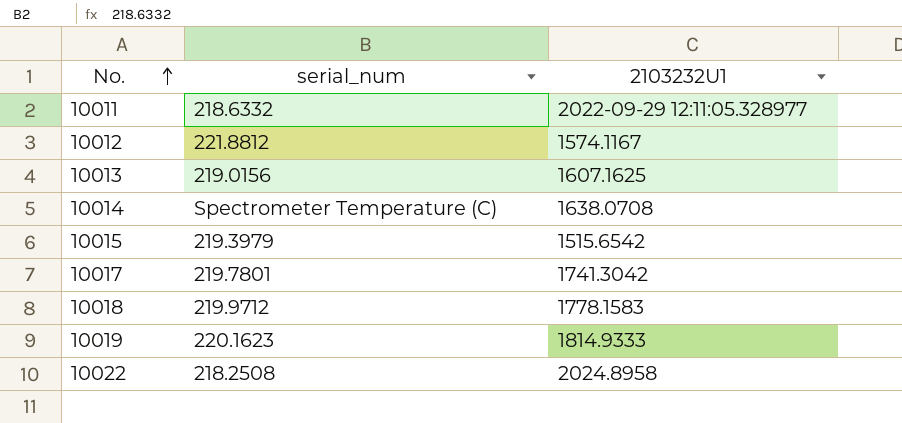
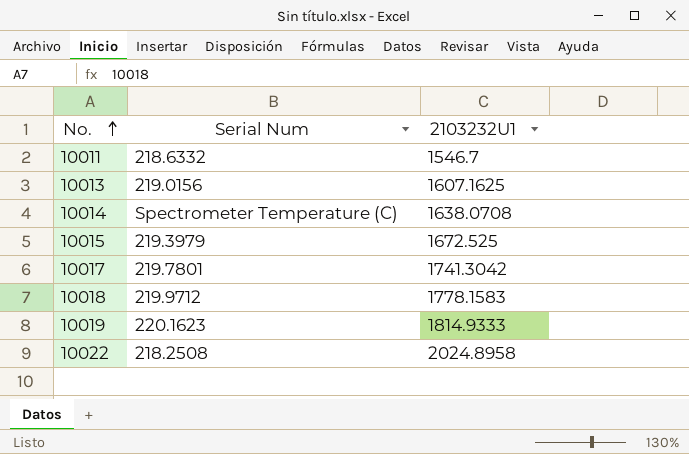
column name: serial_num -> Serial Num
row 10012: 221.8812 | 1574.1167 -> none
10011 | 2103232U1: 2022-09-29 12:11:05.328977 -> 1546.7
10015 | 2103232U1: 1515.6542 -> 1672.525

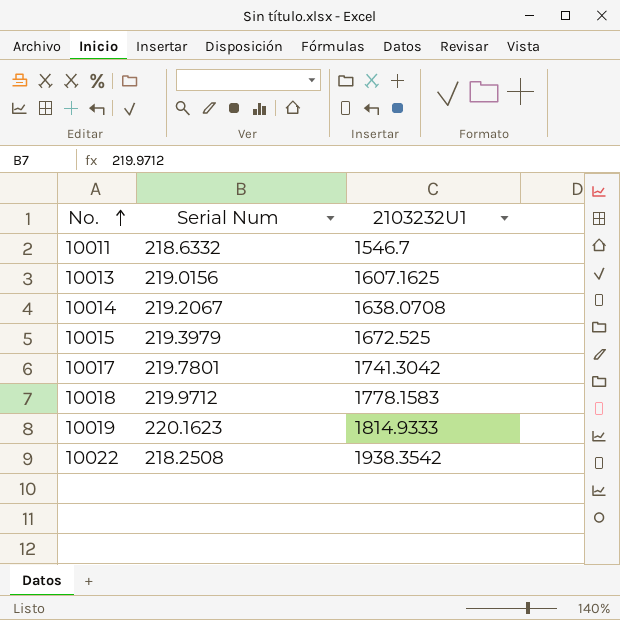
10014 | Serial Num: Spectrometer Temperature (C) -> 219.2067
10022 | 2103232U1: 2024.8958 -> 1938.3542

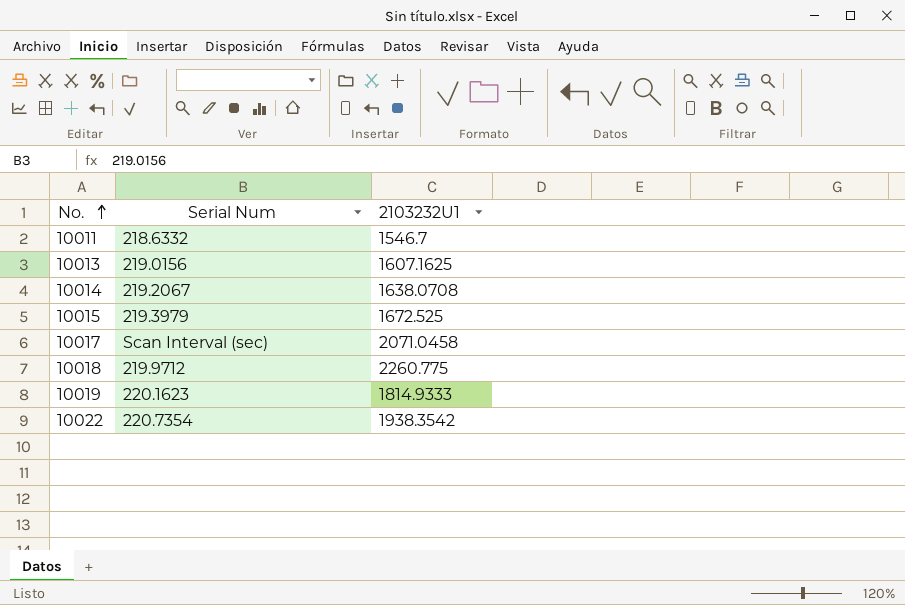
10017 | Serial Num: 219.7801 -> Scan Interval (sec)
10017 | 2103232U1: 1741.3042 -> 2071.0458
10018 | 2103232U1: 1778.1583 -> 2260.775
10022 | Serial Num: 218.2508 -> 220.7354

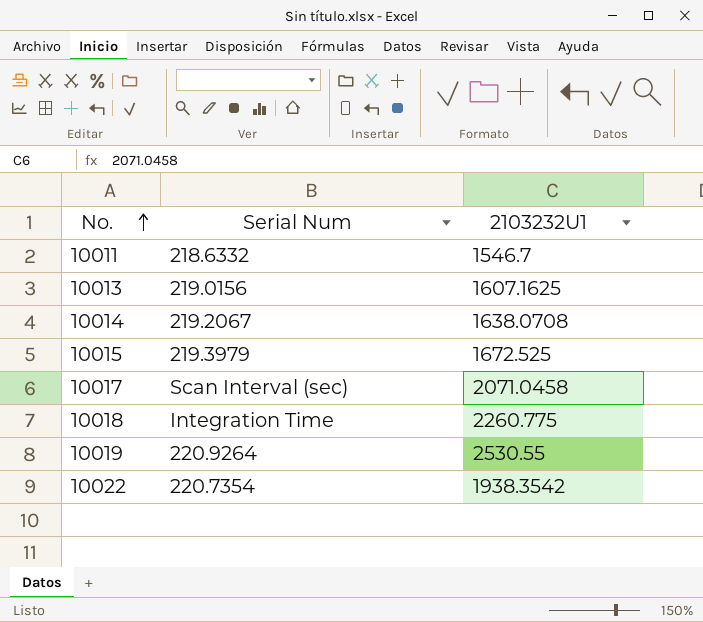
10018 | Serial Num: 219.9712 -> Integration Time
10019 | Serial Num: 220.1623 -> 220.9264
10019 | 2103232U1: 1814.9333 -> 2530.55

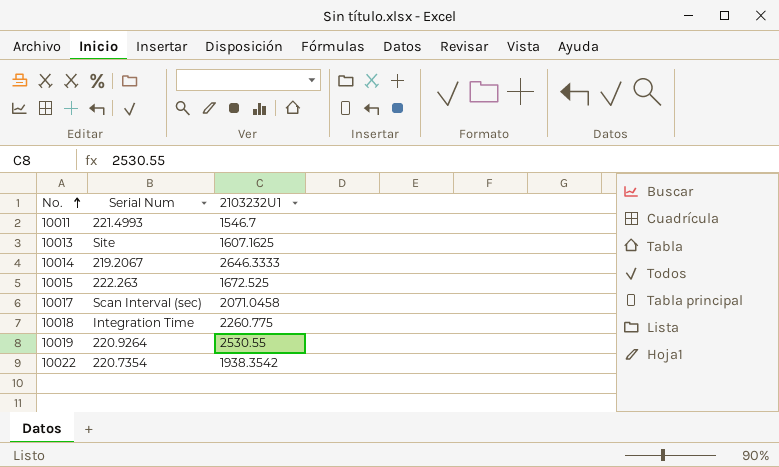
10011 | Serial Num: 218.6332 -> 221.4993
10013 | Serial Num: 219.0156 -> Site
10014 | 2103232U1: 1638.0708 -> 2646.3333
10015 | Serial Num: 219.3979 -> 222.263

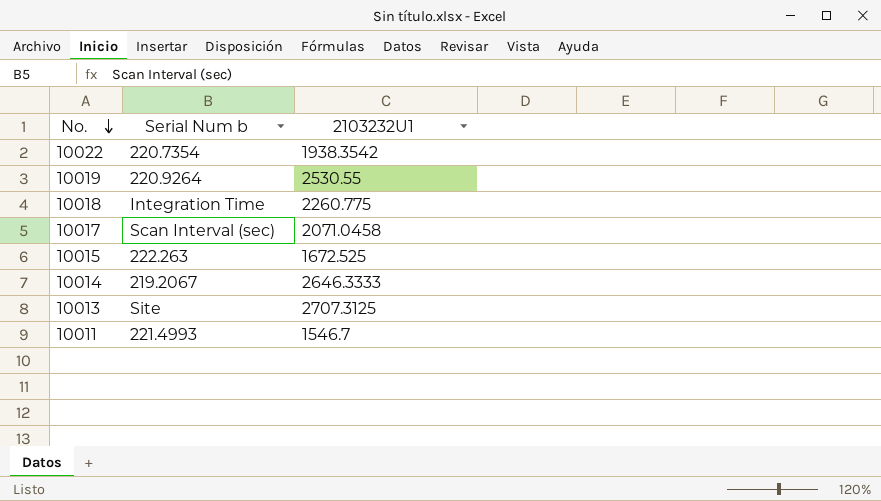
row order: No. ascending -> No. descending
column name: Serial Num -> Serial Num b
10013 | 2103232U1: 1607.1625 -> 2707.3125

